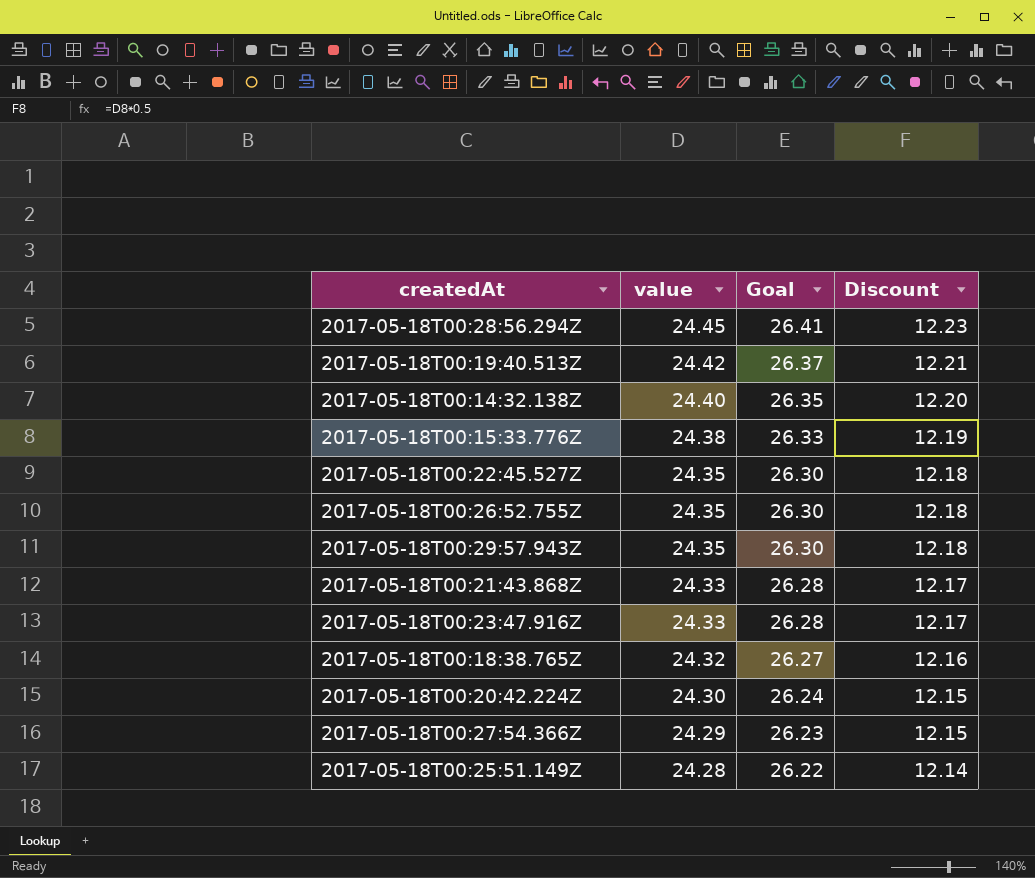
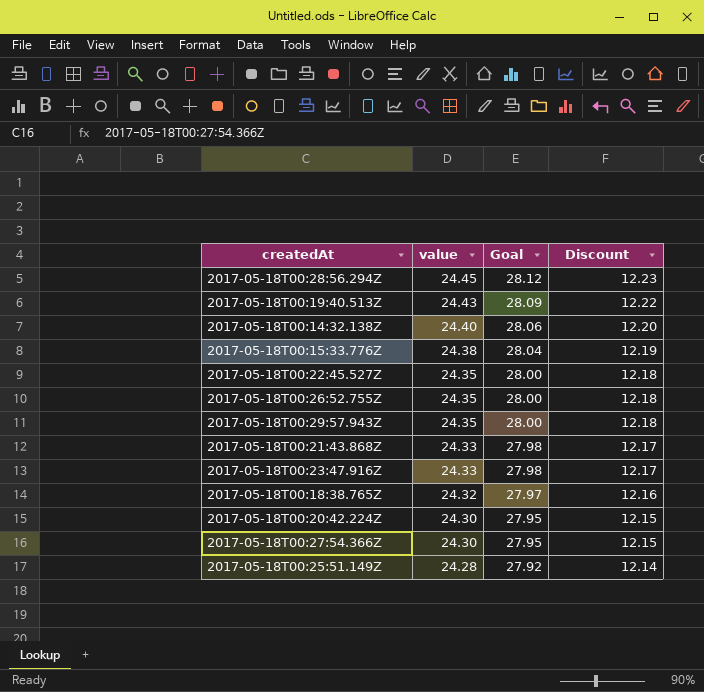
column Goal | formula: [value] * 1.08 -> [value] * 1.15
2017-05-18T00:19:40.513Z | value: 24.42 -> 24.43
2017-05-18T00:19:40.513Z | Discount: 12.21 -> 12.22
2017-05-18T00:27:54.366Z | value: 24.29 -> 24.30

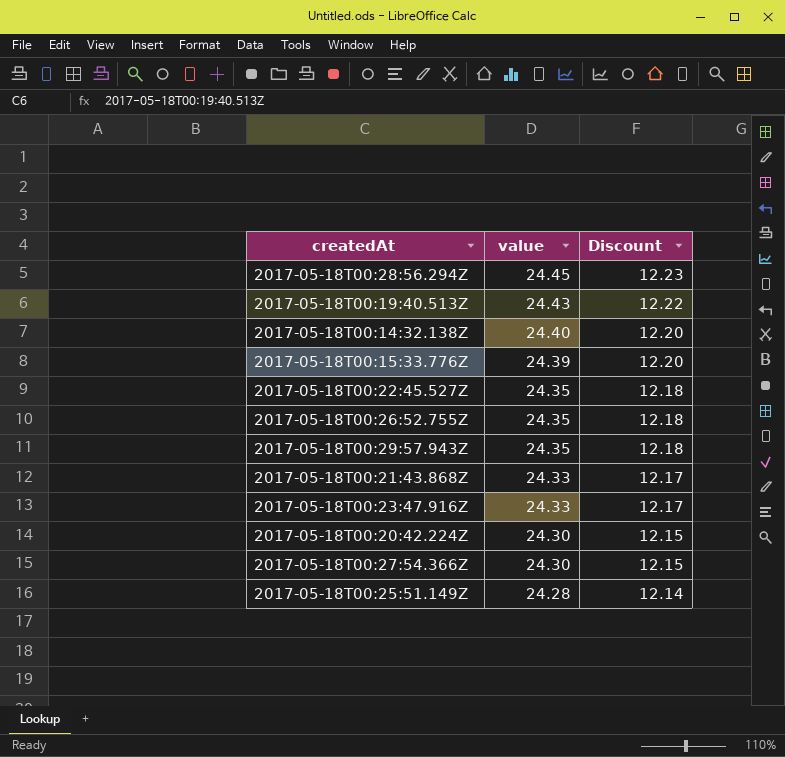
column Goal | formula: [value] * 1.15 -> none
row 2017-05-18T00:18:38.765Z: 24.32 | 27.97 | 12.16 -> none
2017-05-18T00:15:33.776Z | value: 24.38 -> 24.39
2017-05-18T00:15:33.776Z | Discount: 12.19 -> 12.20

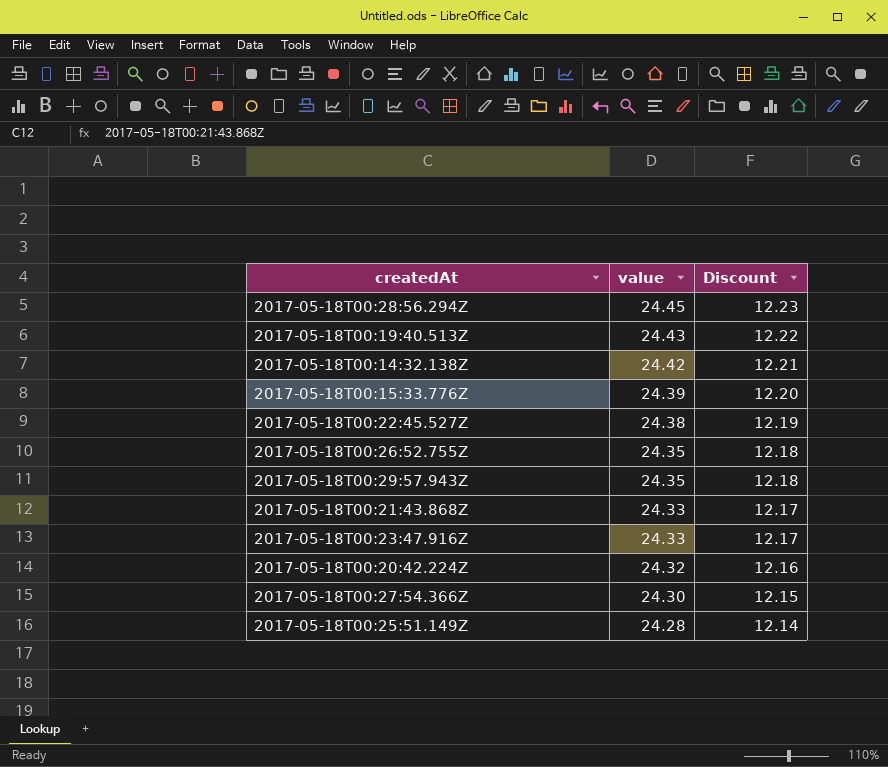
2017-05-18T00:14:32.138Z | value: 24.40 -> 24.42
2017-05-18T00:14:32.138Z | Discount: 12.20 -> 12.21
2017-05-18T00:22:45.527Z | value: 24.35 -> 24.38
2017-05-18T00:22:45.527Z | Discount: 12.18 -> 12.19
2017-05-18T00:20:42.224Z | value: 24.30 -> 24.32
2017-05-18T00:20:42.224Z | Discount: 12.15 -> 12.16

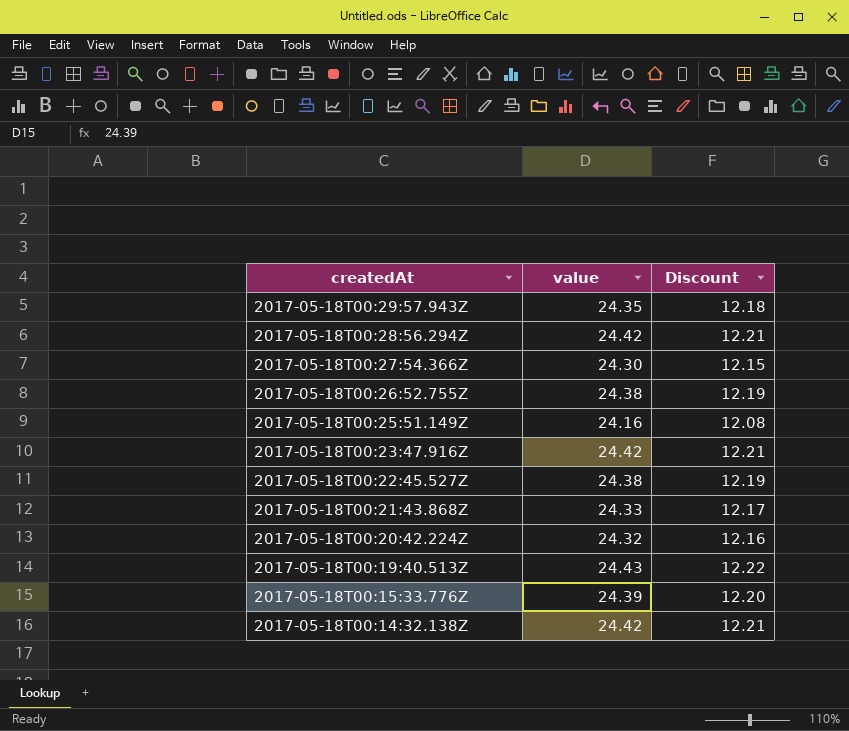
row order: value descending -> createdAt descending
2017-05-18T00:28:56.294Z | value: 24.45 -> 24.42
2017-05-18T00:28:56.294Z | Discount: 12.23 -> 12.21
2017-05-18T00:26:52.755Z | value: 24.35 -> 24.38
2017-05-18T00:26:52.755Z | Discount: 12.18 -> 12.19
2017-05-18T00:25:51.149Z | value: 24.28 -> 24.16
2017-05-18T00:25:51.149Z | Discount: 12.14 -> 12.08
2017-05-18T00:23:47.916Z | value: 24.33 -> 24.42
2017-05-18T00:23:47.916Z | Discount: 12.17 -> 12.21

